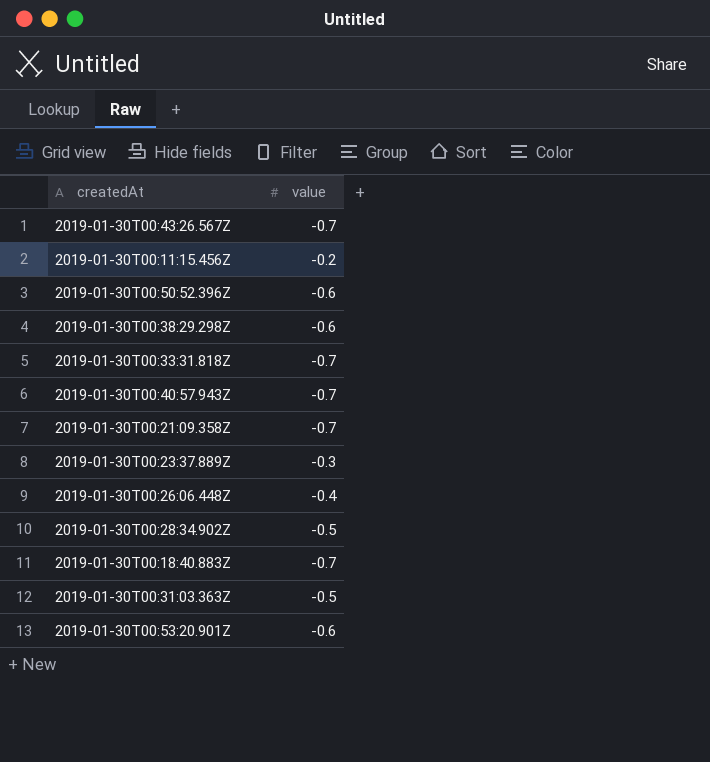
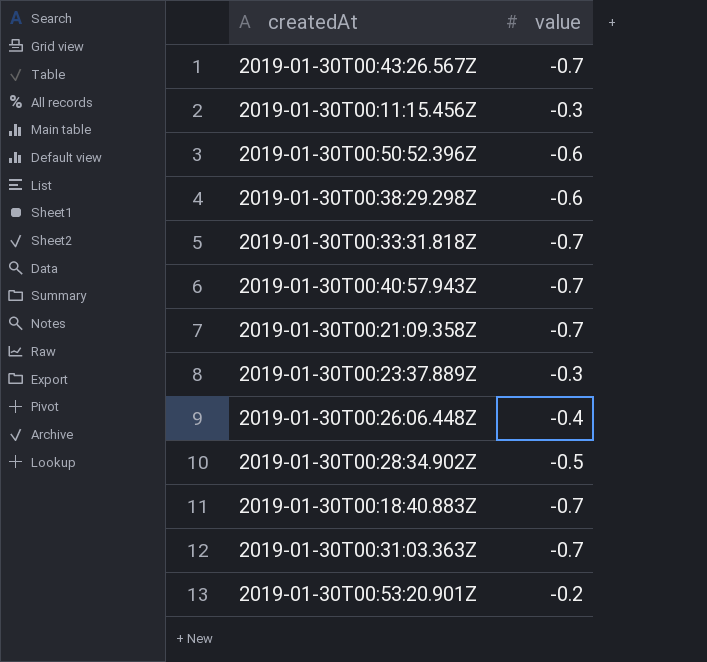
2019-01-30T00:11:15.456Z | value: -0.2 -> -0.3
2019-01-30T00:31:03.363Z | value: -0.5 -> -0.7
2019-01-30T00:53:20.901Z | value: -0.6 -> -0.2

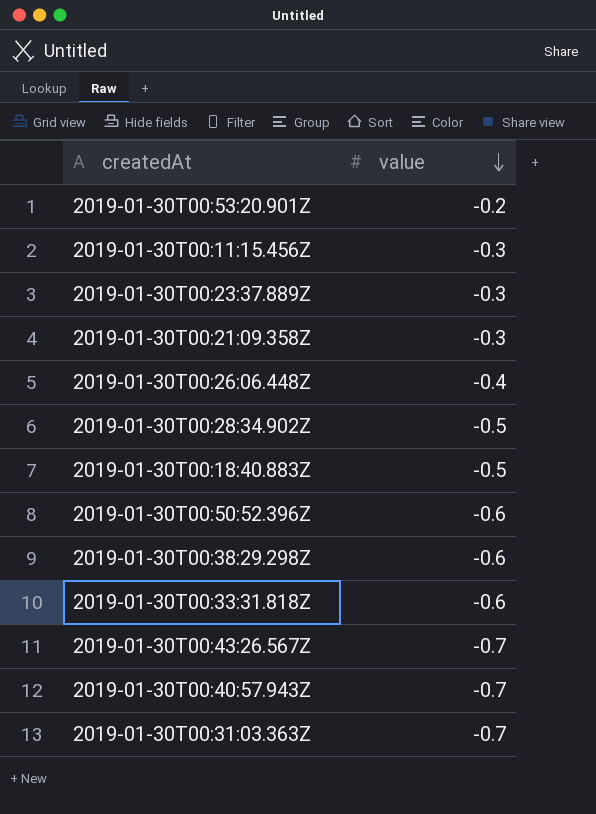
row order: none -> value descending
2019-01-30T00:21:09.358Z | value: -0.7 -> -0.3
2019-01-30T00:18:40.883Z | value: -0.7 -> -0.5
2019-01-30T00:33:31.818Z | value: -0.7 -> -0.6

